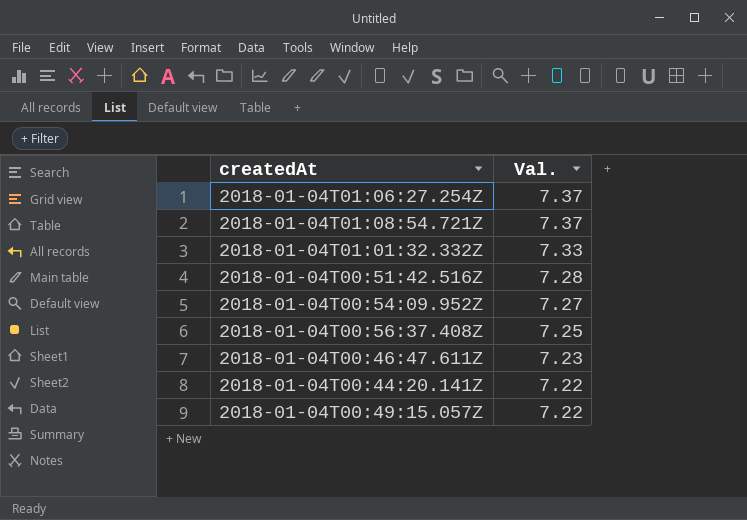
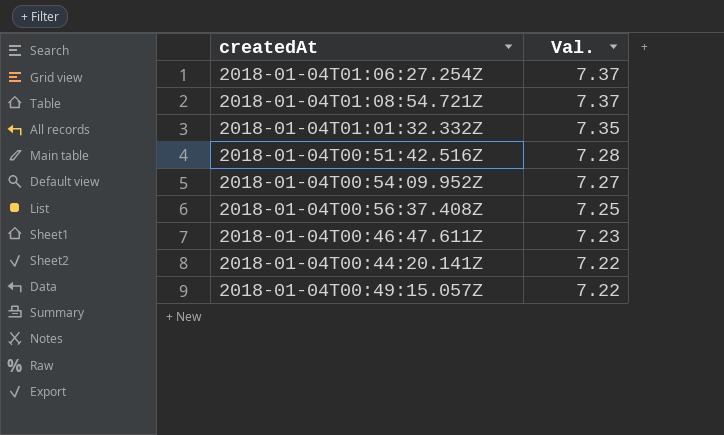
2018-01-04T01:01:32.332Z | Val.: 7.33 -> 7.35

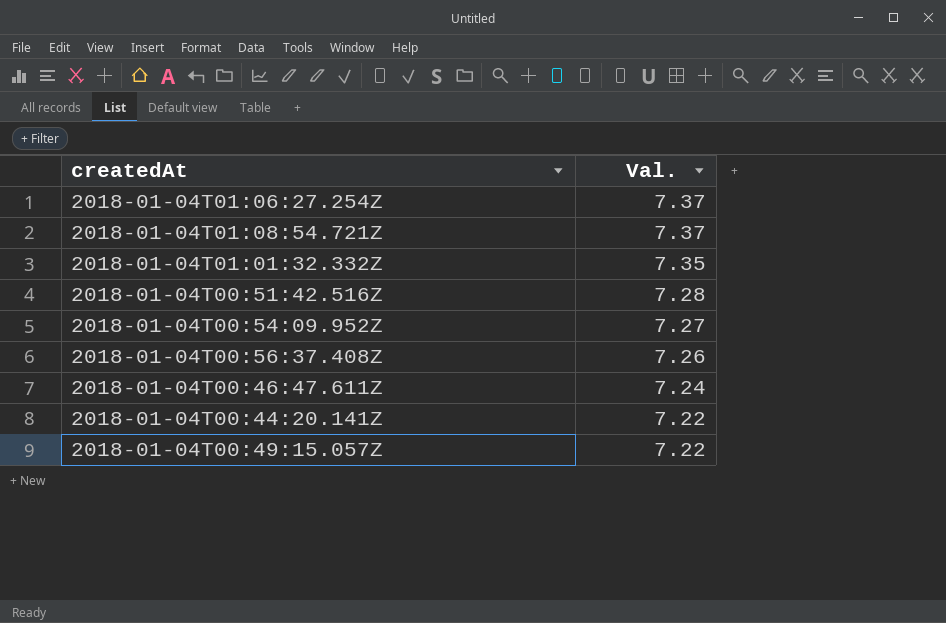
2018-01-04T00:56:37.408Z | Val.: 7.25 -> 7.26
2018-01-04T00:46:47.611Z | Val.: 7.23 -> 7.24

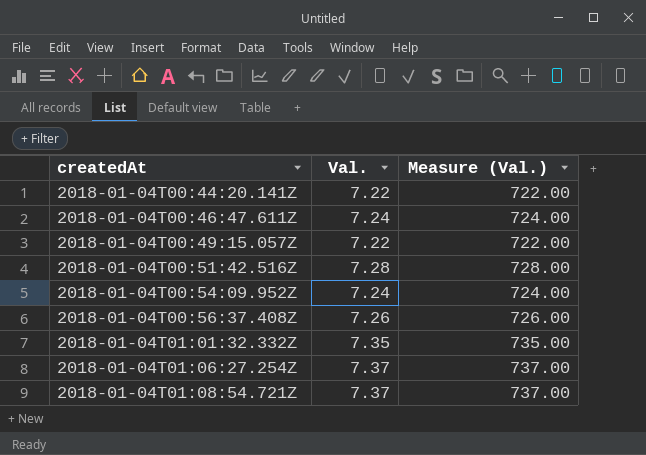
row order: Val. descending -> createdAt ascending
column Measure (Val.) | formula: none -> [Val.] * 100
2018-01-04T00:54:09.952Z | Val.: 7.27 -> 7.24

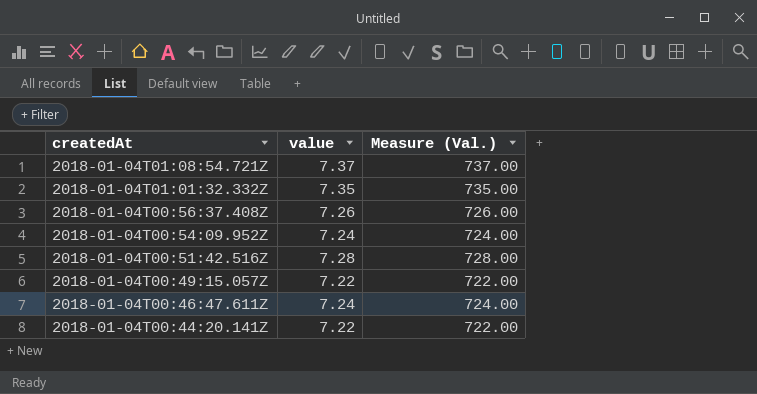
row order: createdAt ascending -> createdAt descending
column name: Val. -> value
row 2018-01-04T01:06:27.254Z: 7.37 | 737.00 -> none

